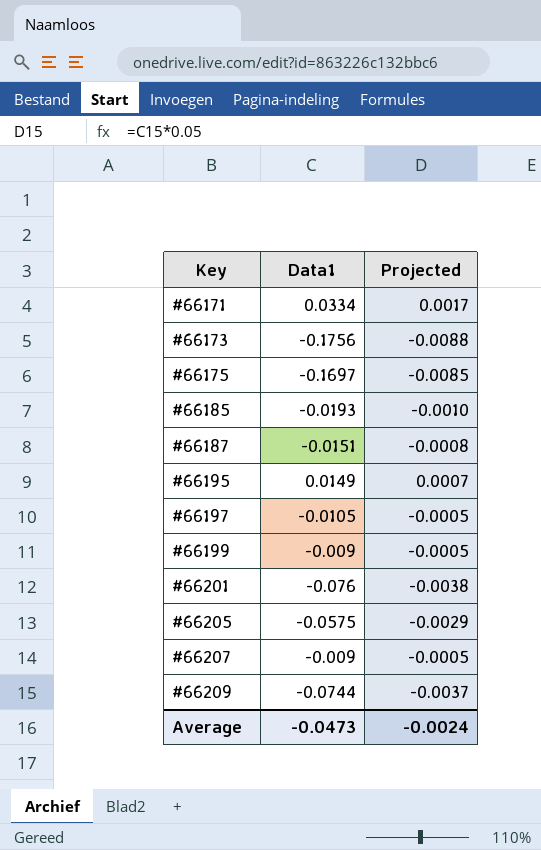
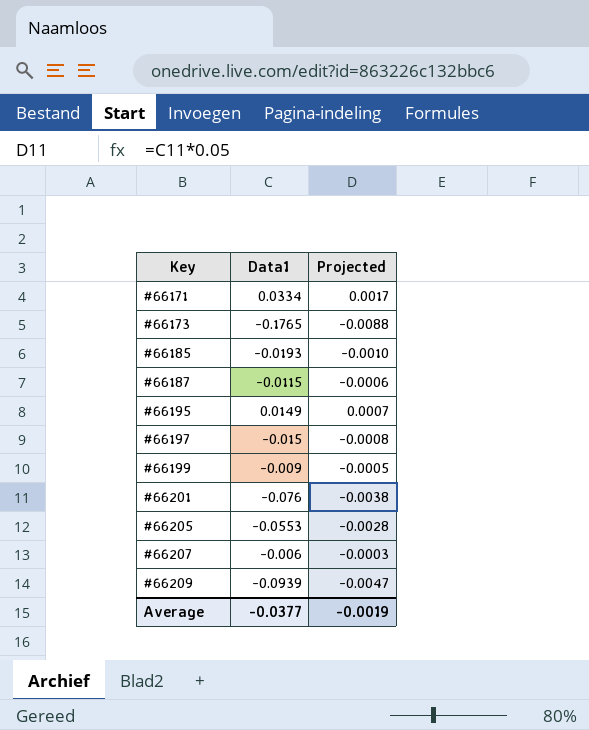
row #66175: -0.1697 | -0.0085 -> none
#66173 | Data1: -0.1756 -> -0.1765
#66187 | Data1: -0.0151 -> -0.0115
#66187 | Projected: -0.0008 -> -0.0006
#66197 | Data1: -0.0105 -> -0.015
#66197 | Projected: -0.0005 -> -0.0008
#66205 | Data1: -0.0575 -> -0.0553
#66205 | Projected: -0.0029 -> -0.0028
#66207 | Data1: -0.009 -> -0.006
#66207 | Projected: -0.0005 -> -0.0003
#66209 | Data1: -0.0744 -> -0.0939
#66209 | Projected: -0.0037 -> -0.0047
Average | Data1: -0.0473 -> -0.0377
Average | Projected: -0.0024 -> -0.0019

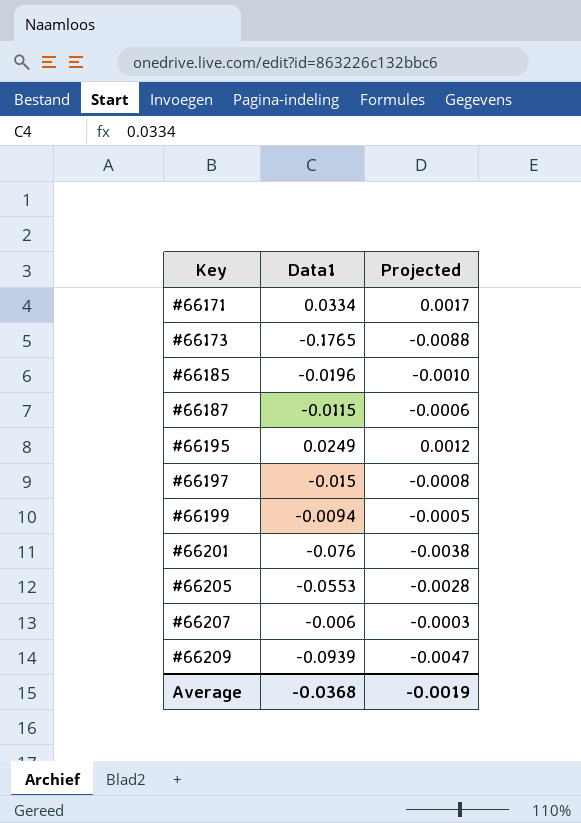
#66185 | Data1: -0.0193 -> -0.0196
#66195 | Data1: 0.0149 -> 0.0249
#66195 | Projected: 0.0007 -> 0.0012
#66199 | Data1: -0.009 -> -0.0094
Average | Data1: -0.0377 -> -0.0368

